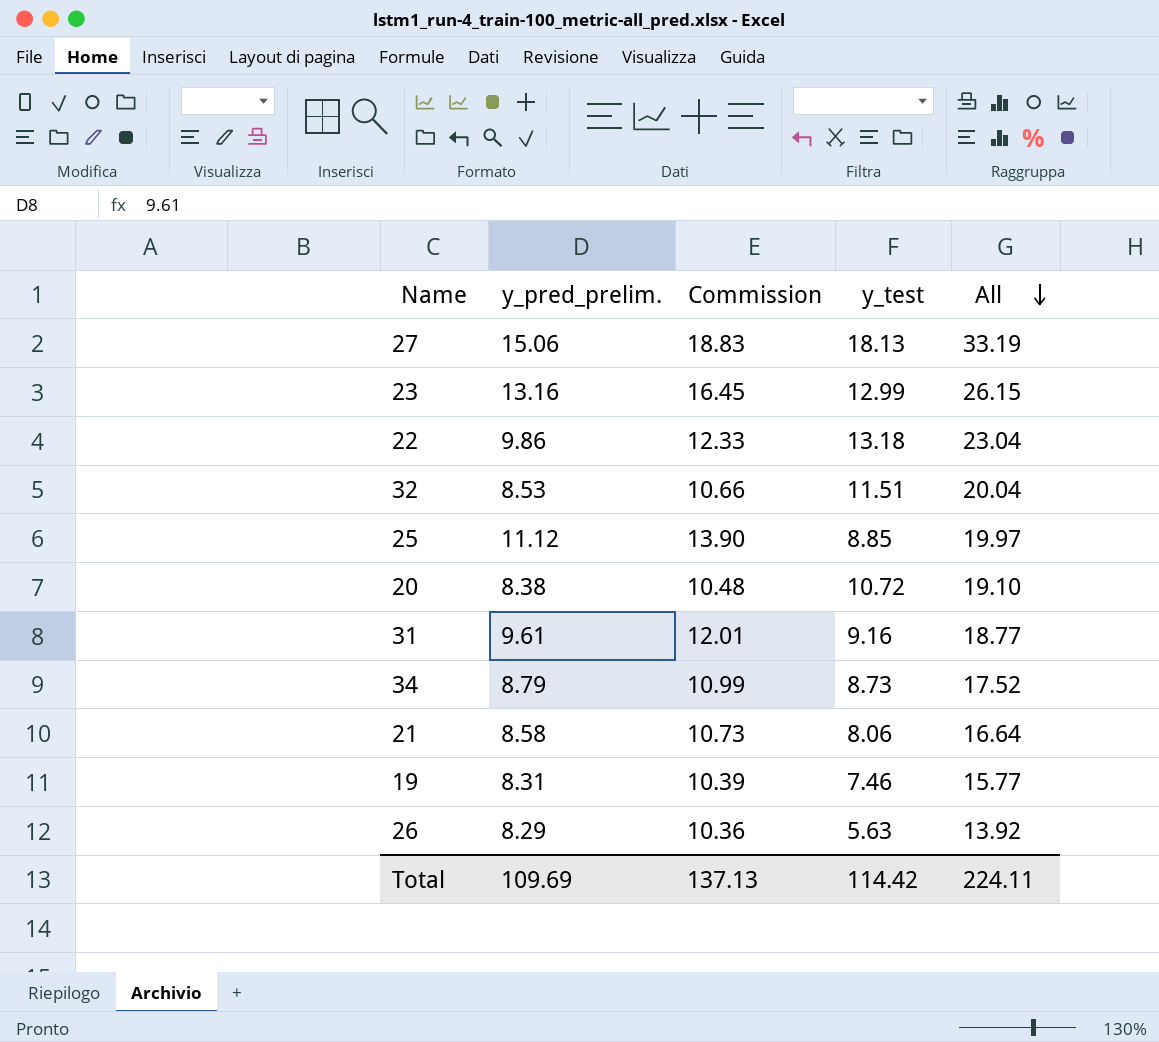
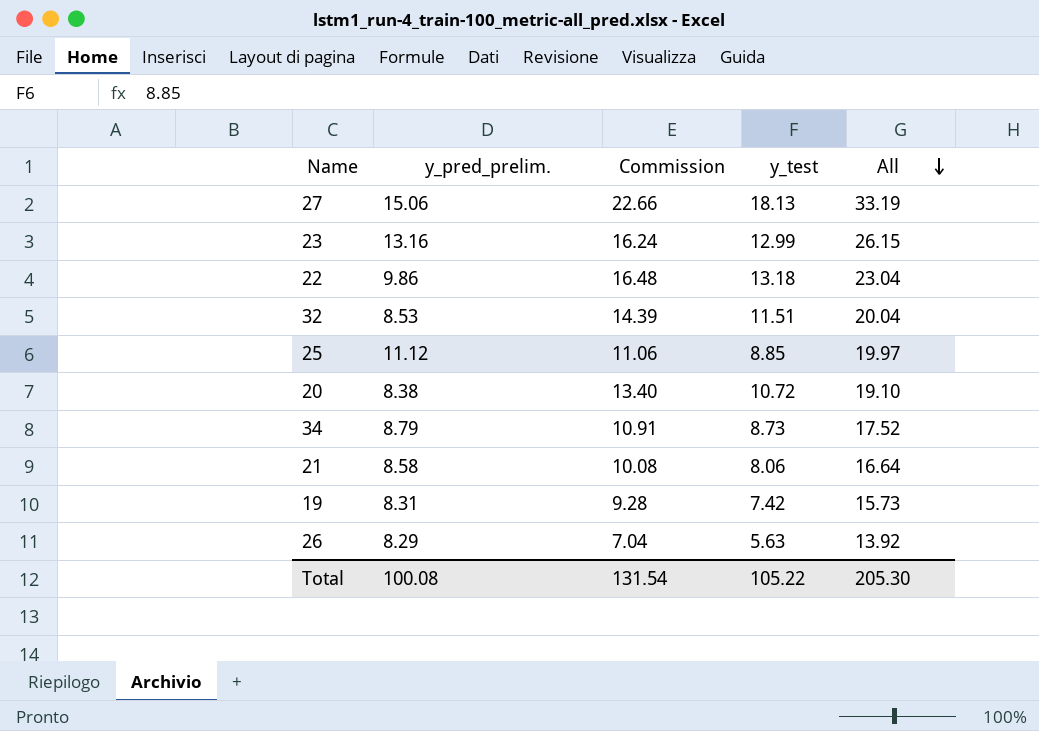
column Commission | formula: [y_pred_prelim.] * 1.25 -> [y_test] * 1.25
row 31: 9.61 | 12.01 | 9.16 | 18.77 -> none
19 | y_test: 7.46 -> 7.42
19 | All: 15.77 -> 15.73
Total | y_pred_prelim.: 109.69 -> 100.08
Total | Commission: 137.13 -> 131.54
Total | y_test: 114.42 -> 105.22
Total | All: 224.11 -> 205.30

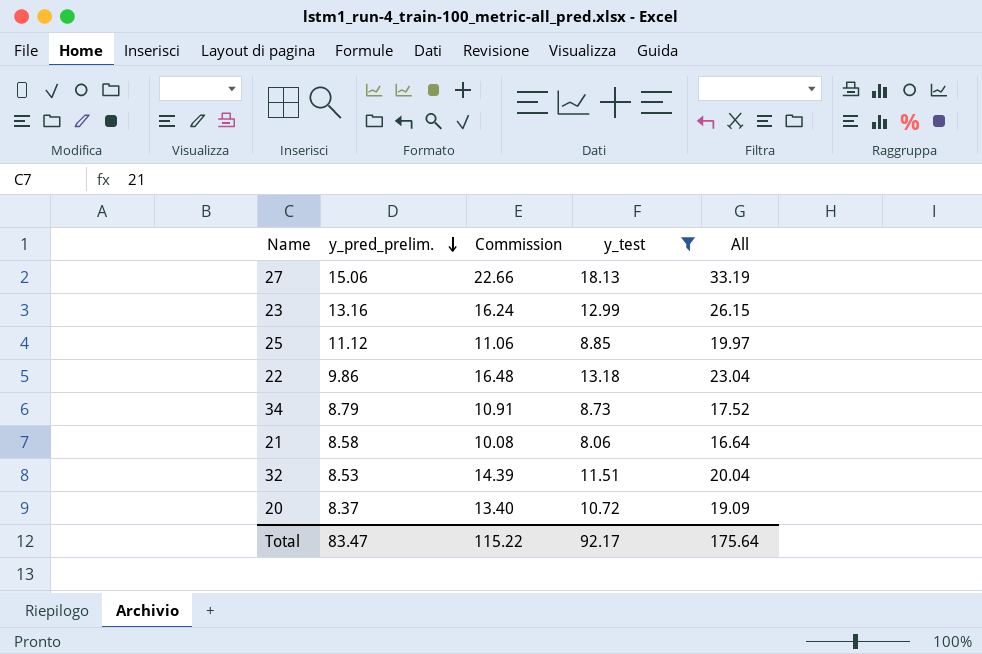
filter: none -> y_test >= 8.06
row order: All descending -> y_pred_prelim. descending
20 | y_pred_prelim.: 8.38 -> 8.37
20 | All: 19.10 -> 19.09
Total | y_pred_prelim.: 100.08 -> 83.47
Total | Commission: 131.54 -> 115.22
Total | y_test: 105.22 -> 92.17
Total | All: 205.30 -> 175.64

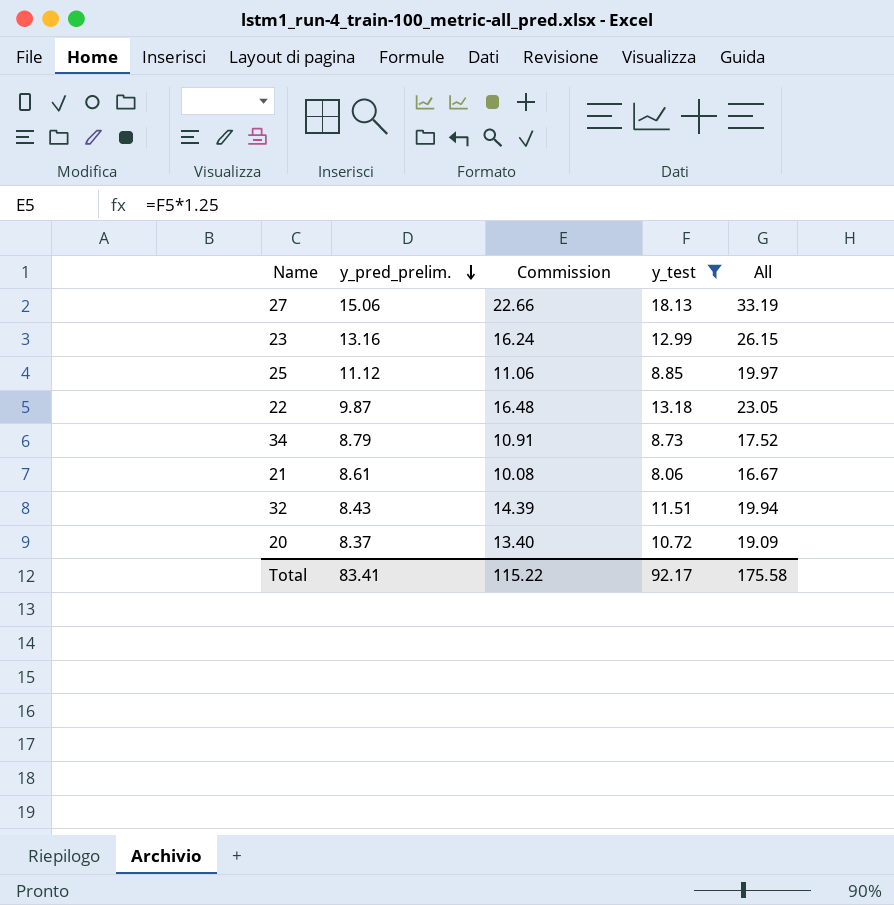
22 | y_pred_prelim.: 9.86 -> 9.87
22 | All: 23.04 -> 23.05
21 | y_pred_prelim.: 8.58 -> 8.61
21 | All: 16.64 -> 16.67
32 | y_pred_prelim.: 8.53 -> 8.43
32 | All: 20.04 -> 19.94
Total | y_pred_prelim.: 83.47 -> 83.41
Total | All: 175.64 -> 175.58

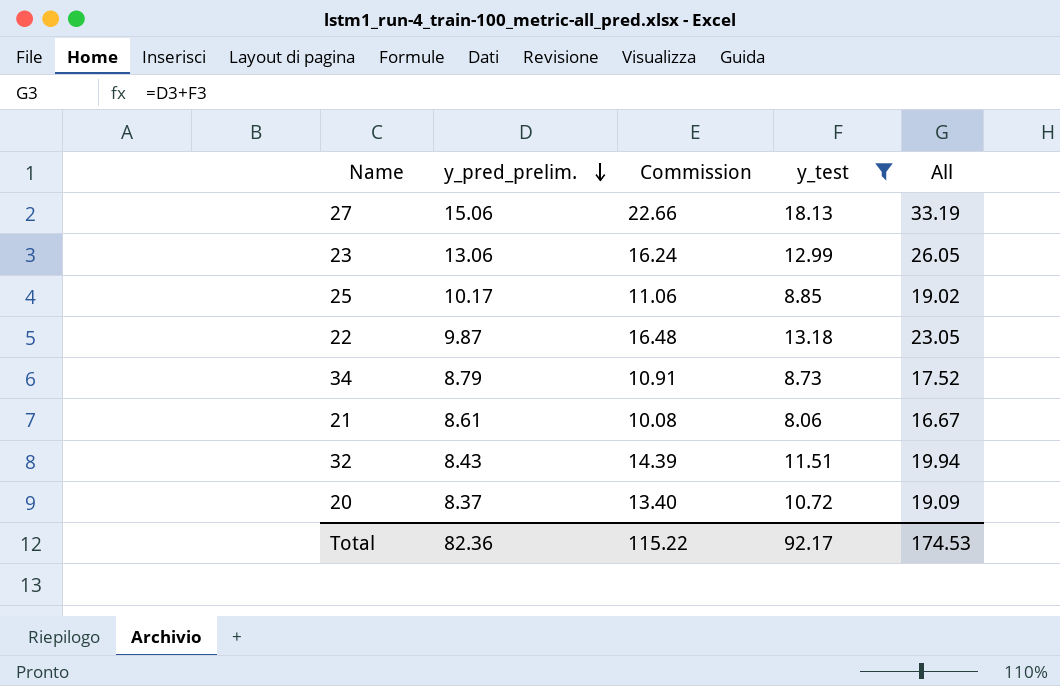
23 | y_pred_prelim.: 13.16 -> 13.06
23 | All: 26.15 -> 26.05
25 | y_pred_prelim.: 11.12 -> 10.17
25 | All: 19.97 -> 19.02
Total | y_pred_prelim.: 83.41 -> 82.36
Total | All: 175.58 -> 174.53

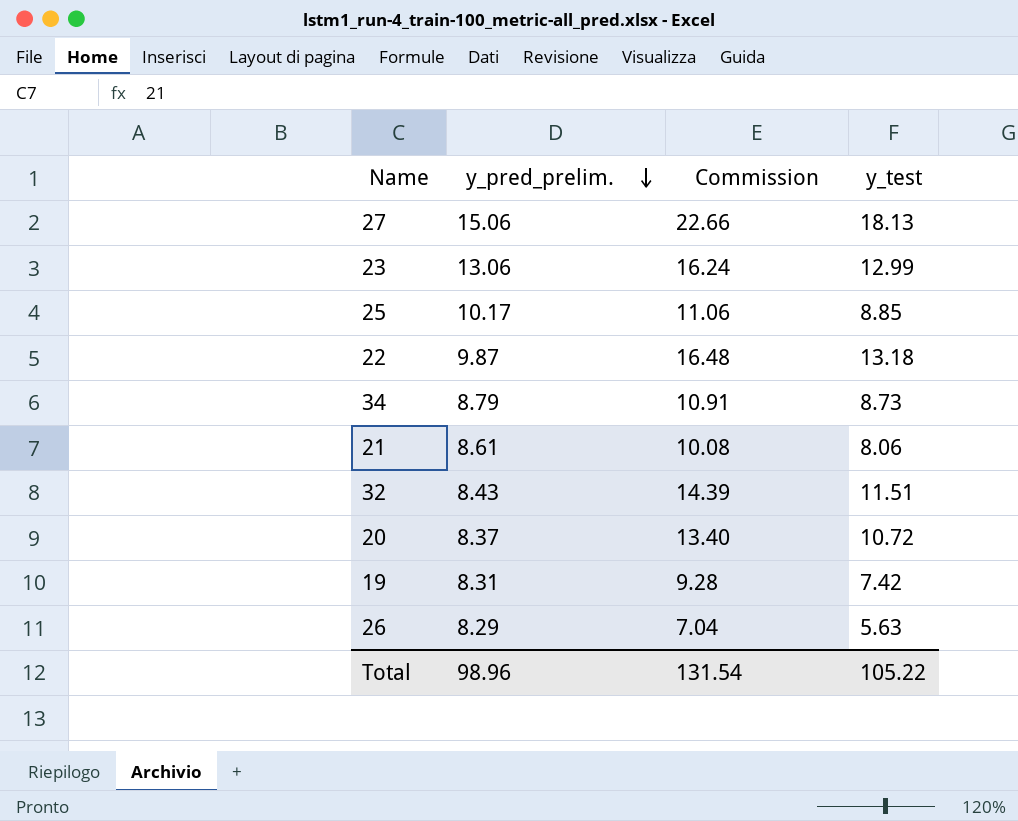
filter: y_test >= 8.06 -> none
column All | formula: [y_pred_prelim.] + [y_test] -> none
Total | y_pred_prelim.: 82.36 -> 98.96
Total | Commission: 115.22 -> 131.54
Total | y_test: 92.17 -> 105.22

